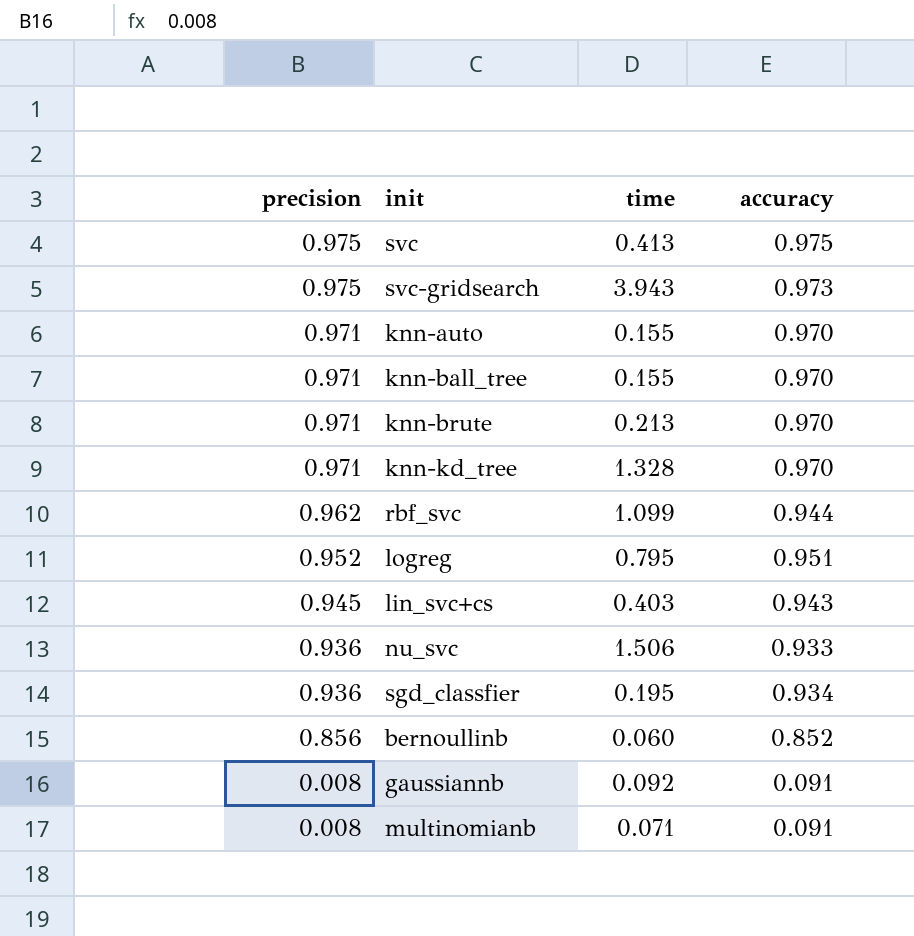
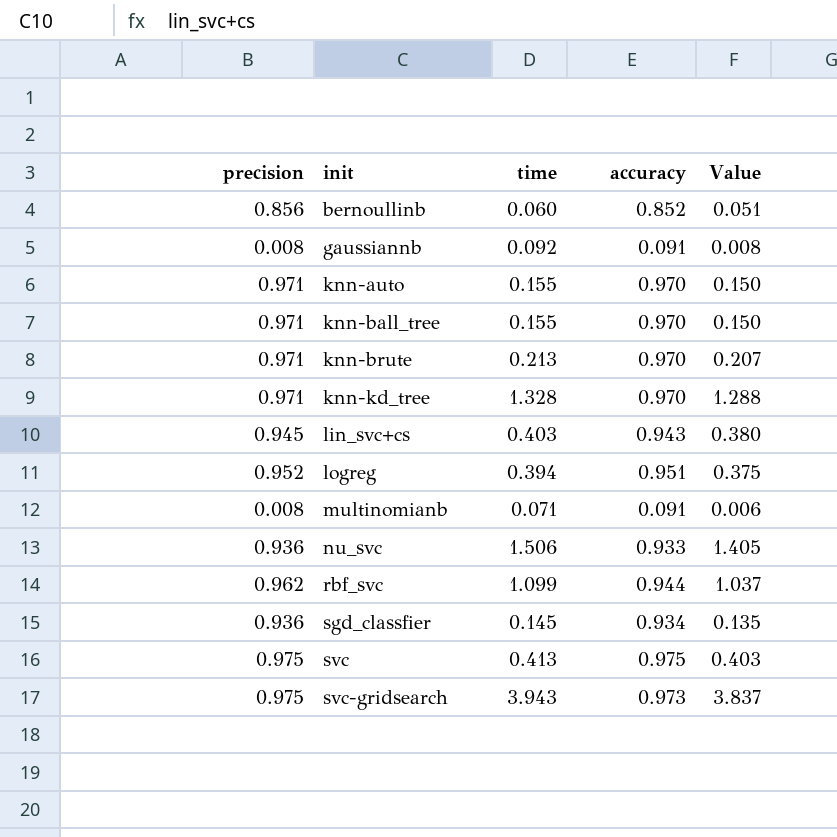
row order: precision descending -> init ascending
column Value | formula: none -> [time] * [accuracy]
logreg | time: 0.795 -> 0.394
sgd_classfier | time: 0.195 -> 0.145

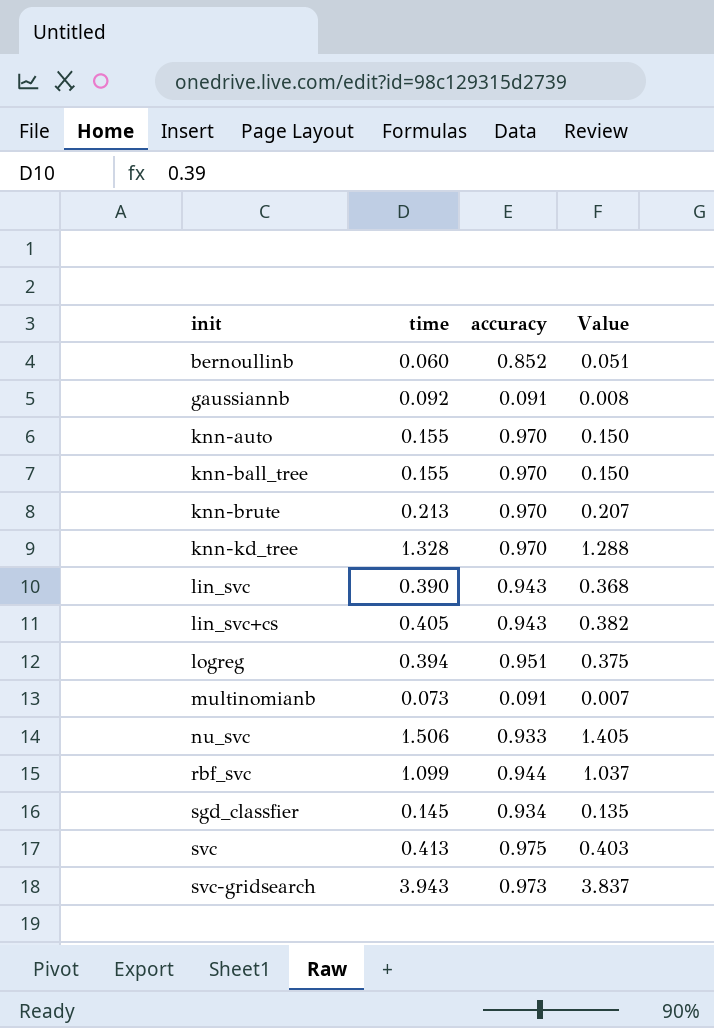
column precision | position: 1 -> none
row lin_svc: none -> 0.390 | 0.943 | 0.368
lin_svc+cs | time: 0.403 -> 0.405
lin_svc+cs | Value: 0.380 -> 0.382
multinomianb | time: 0.071 -> 0.073
multinomianb | Value: 0.006 -> 0.007

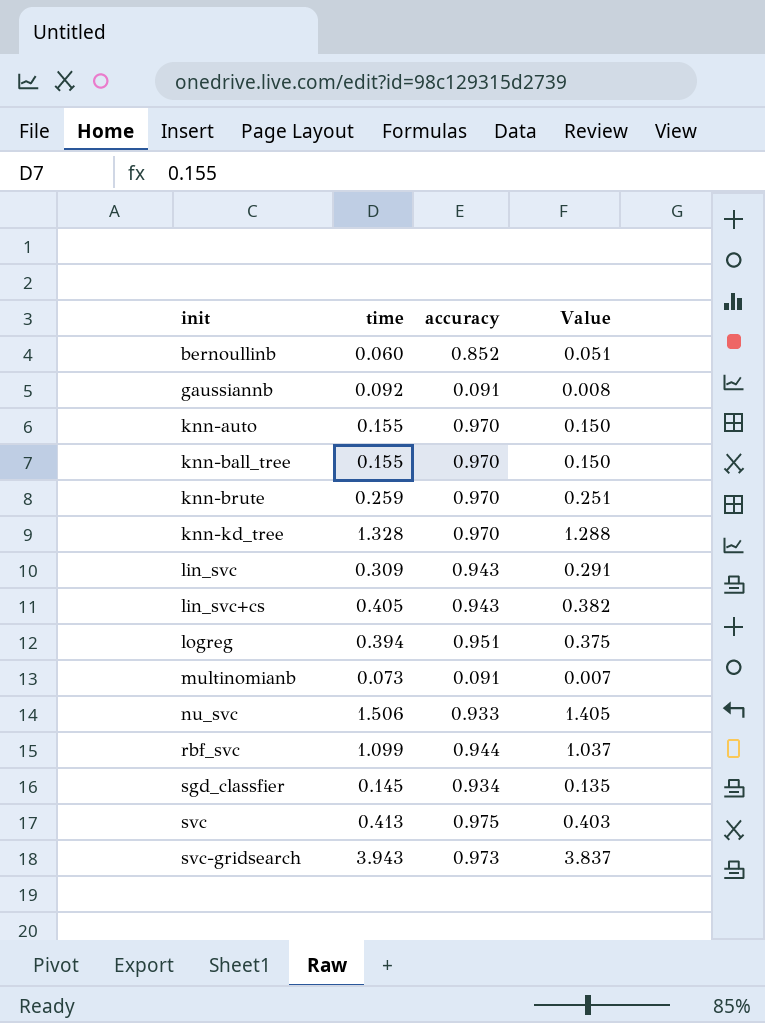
knn-brute | time: 0.213 -> 0.259
knn-brute | Value: 0.207 -> 0.251
lin_svc | time: 0.390 -> 0.309
lin_svc | Value: 0.368 -> 0.291

